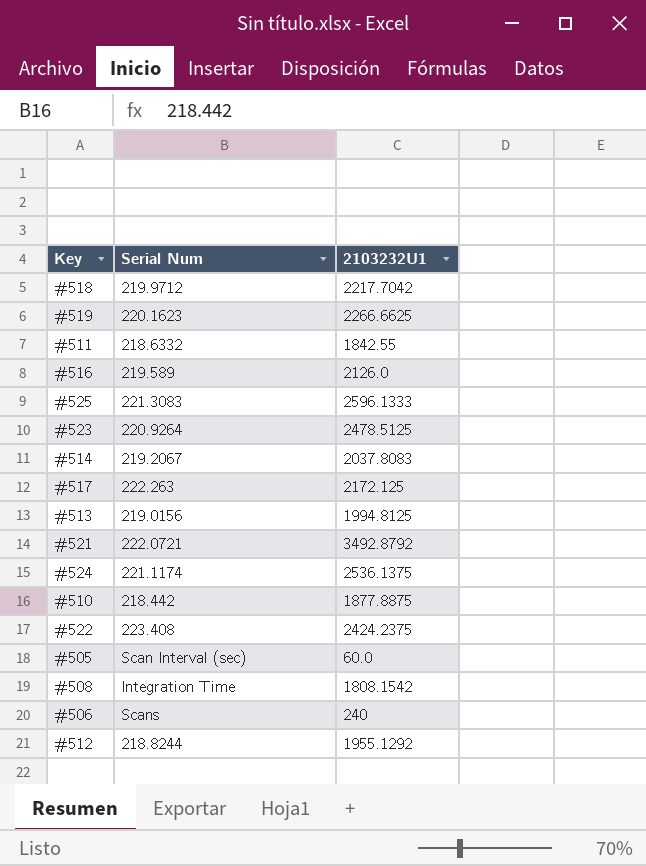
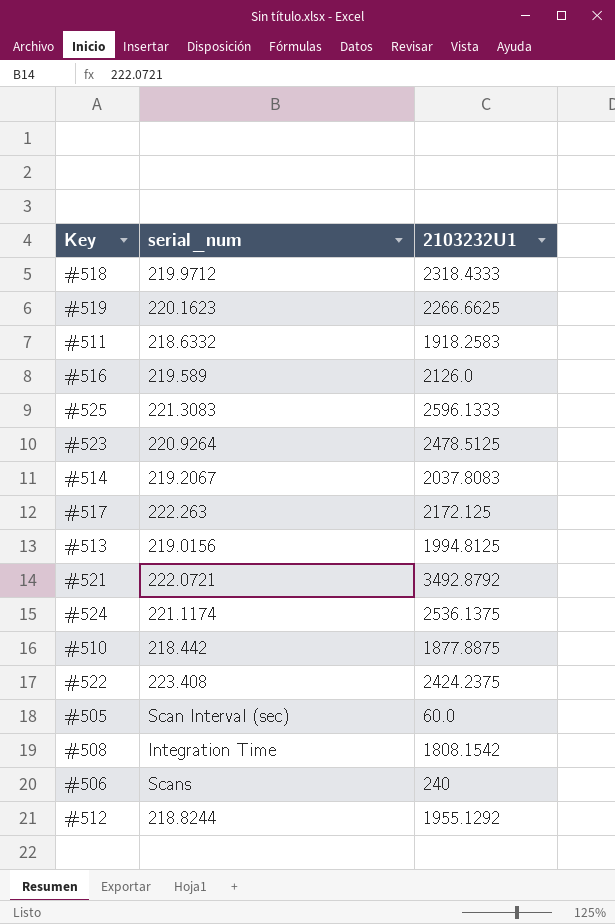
column name: Serial Num -> serial_num
#518 | 2103232U1: 2217.7042 -> 2318.4333
#511 | 2103232U1: 1842.55 -> 1918.2583

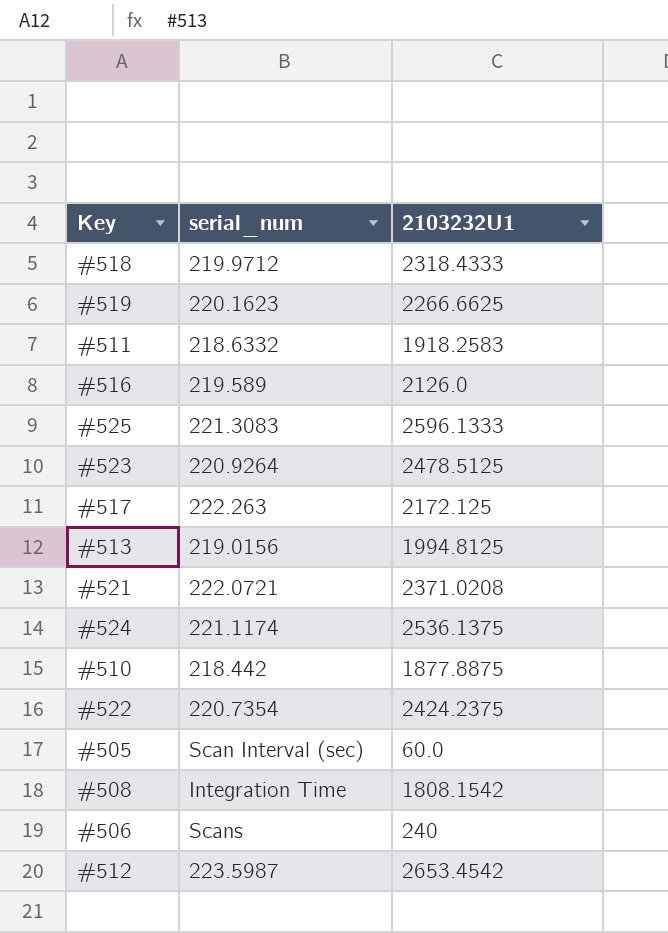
row #514: 219.2067 | 2037.8083 -> none
#521 | 2103232U1: 3492.8792 -> 2371.0208
#522 | serial_num: 223.408 -> 220.7354
#512 | serial_num: 218.8244 -> 223.5987
#512 | 2103232U1: 1955.1292 -> 2653.4542

